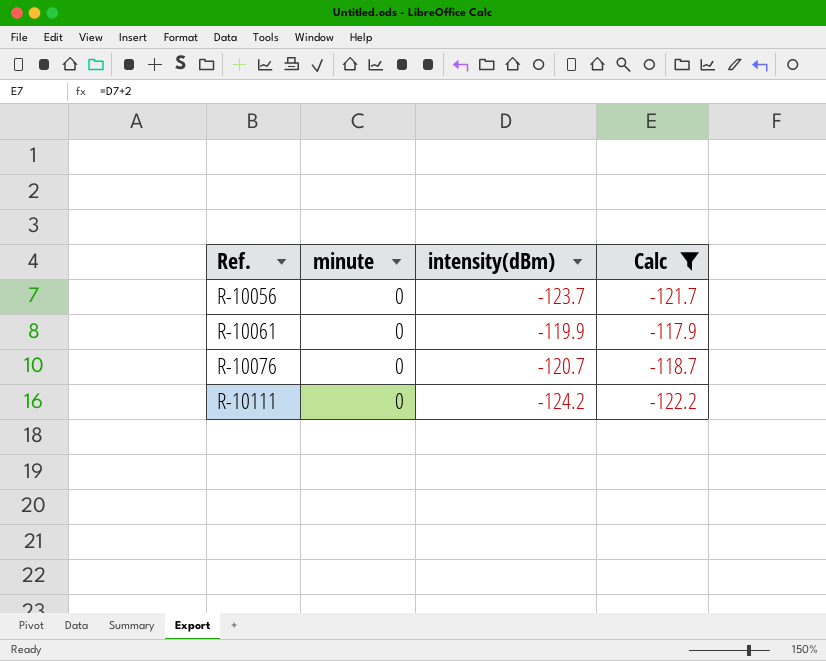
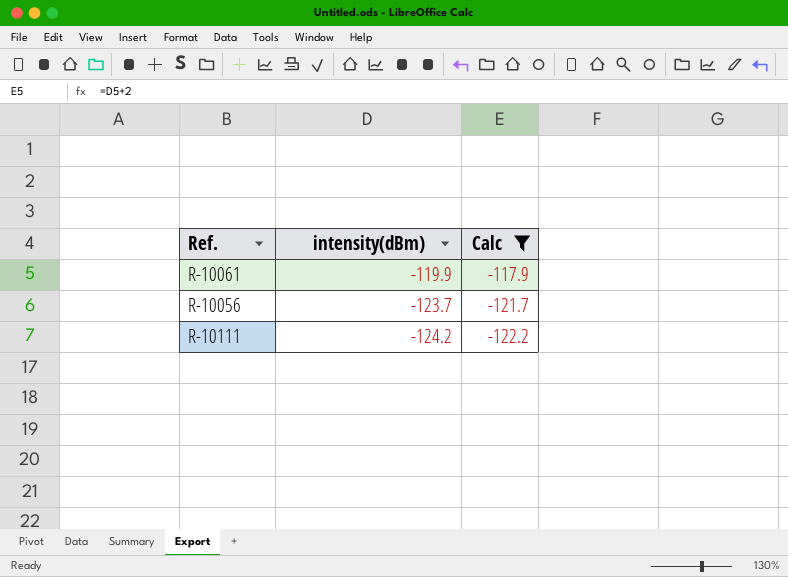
row order: Ref. ascending -> intensity(dBm) descending
column minute | position: 2 -> none
row R-10076: 0 | -120.7 | -118.7 -> none

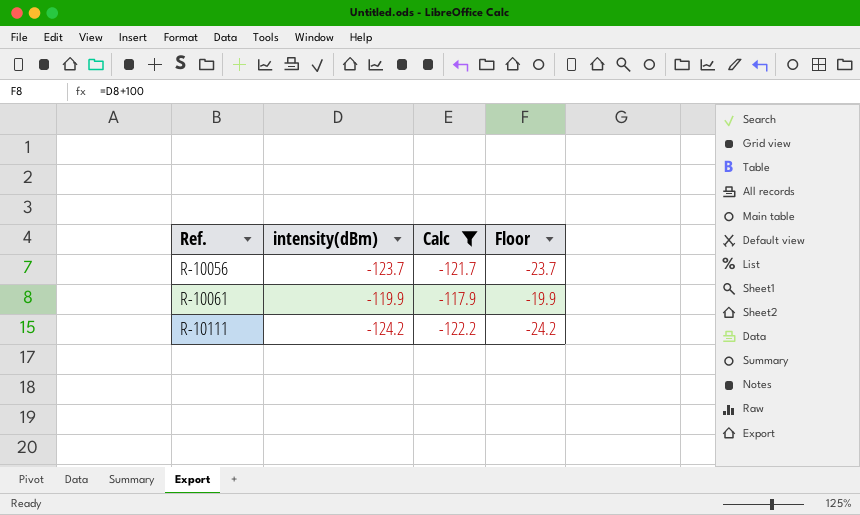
row order: intensity(dBm) descending -> Ref. ascending
column Floor | formula: none -> [intensity(dBm)] + 100

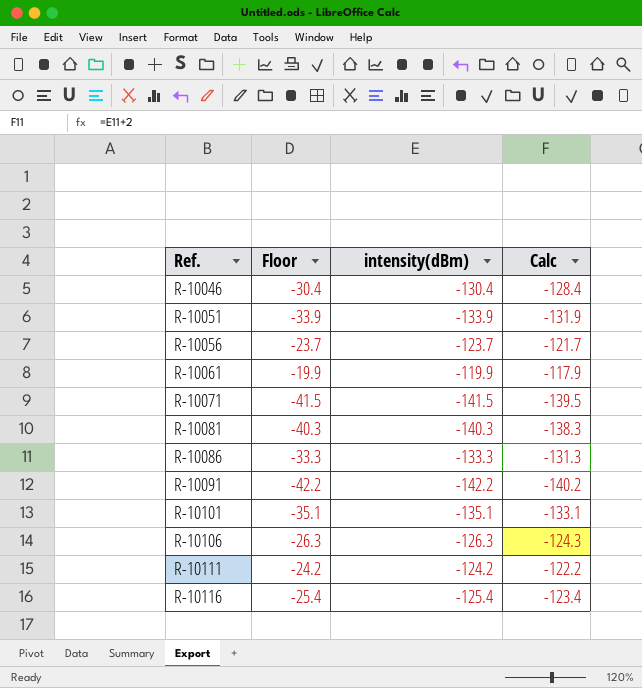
filter: Calc >= -122.2 -> none
column Floor | position: 4 -> 2

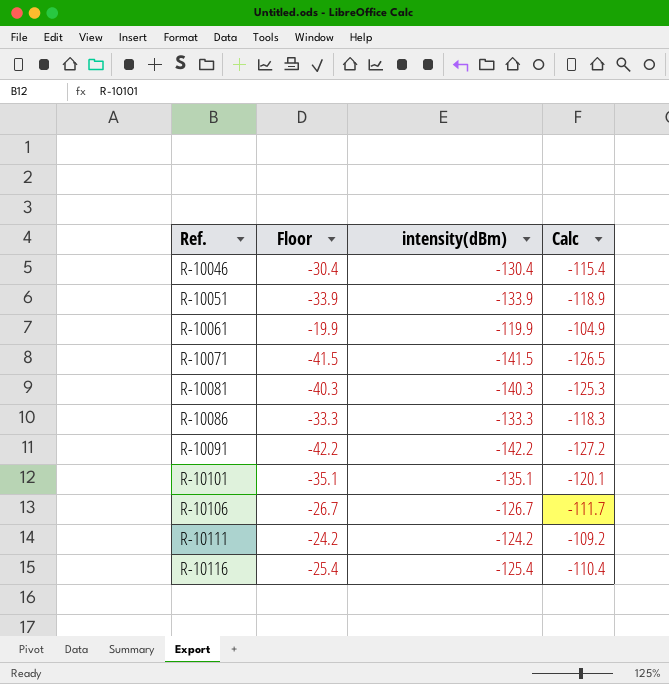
column Calc | formula: [intensity(dBm)] + 2 -> [intensity(dBm)] + 15
row R-10056: -23.7 | -123.7 | -121.7 -> none
R-10106 | Floor: -26.3 -> -26.7
R-10106 | intensity(dBm): -126.3 -> -126.7

